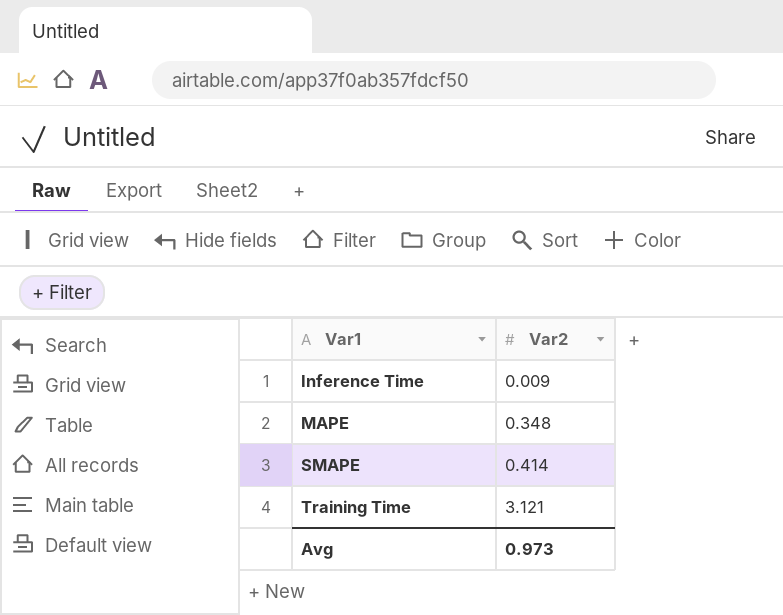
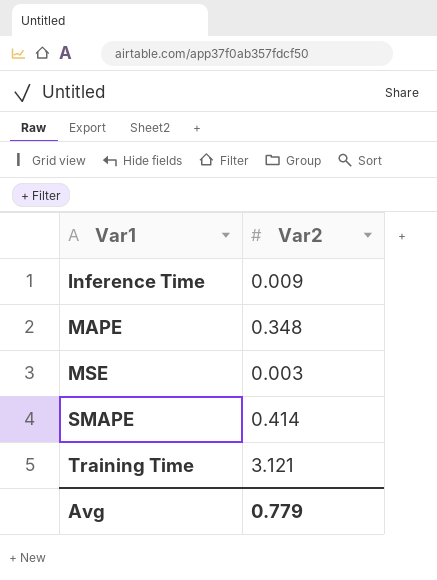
row MSE: none -> 0.003
Avg | Var2: 0.973 -> 0.779

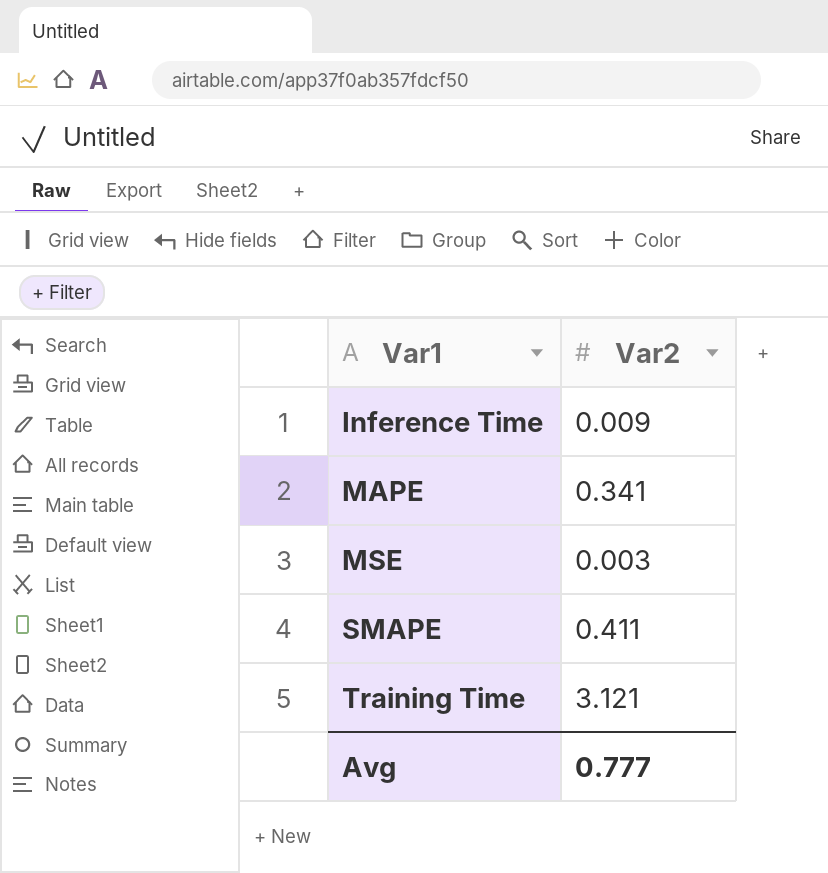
MAPE | Var2: 0.348 -> 0.341
SMAPE | Var2: 0.414 -> 0.411
Avg | Var2: 0.779 -> 0.777

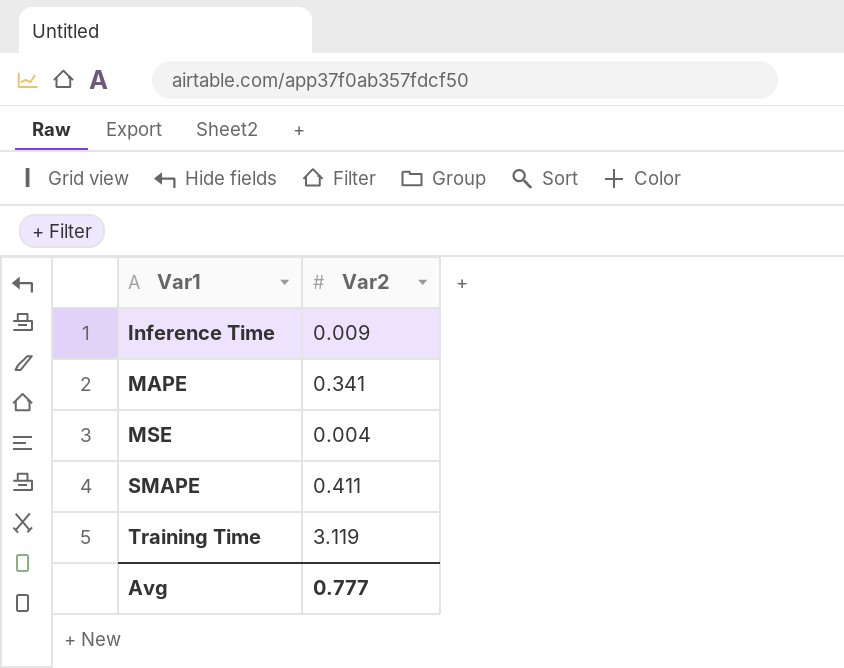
MSE | Var2: 0.003 -> 0.004
Training Time | Var2: 3.121 -> 3.119

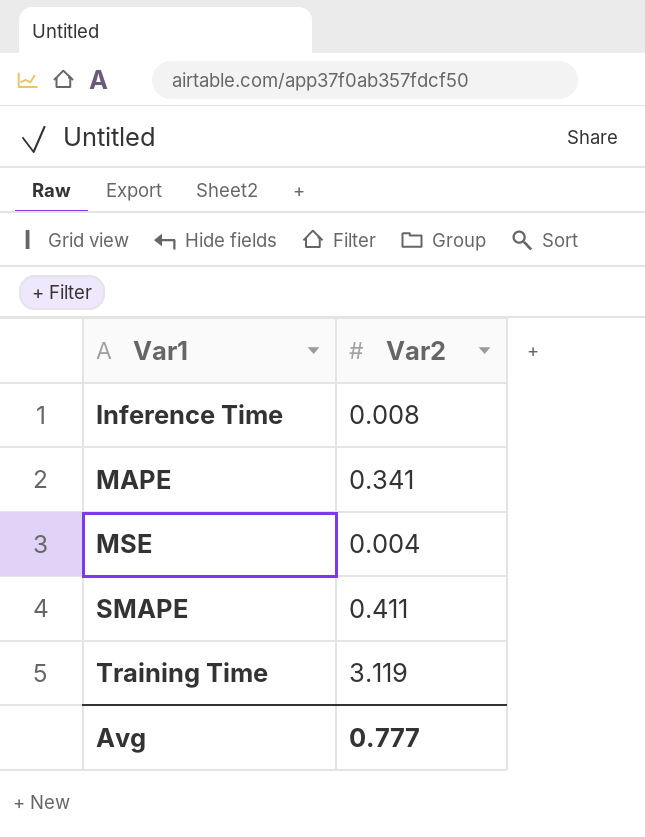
Inference Time | Var2: 0.009 -> 0.008

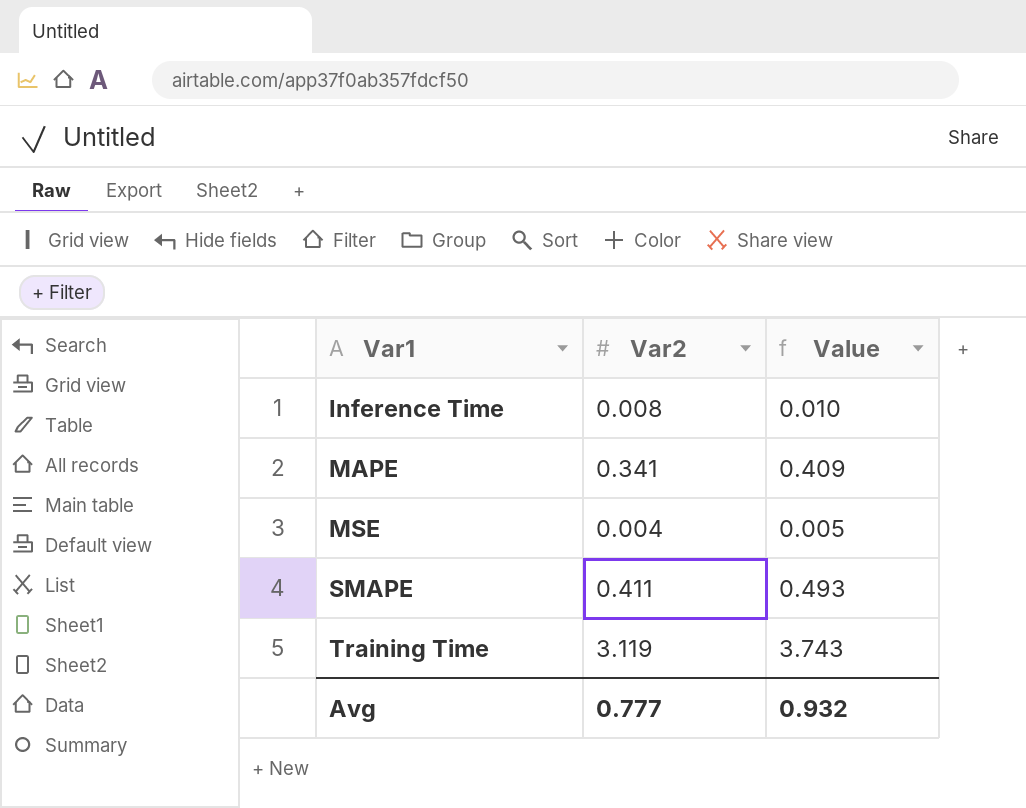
column Value | formula: none -> [Var2] * 1.2

